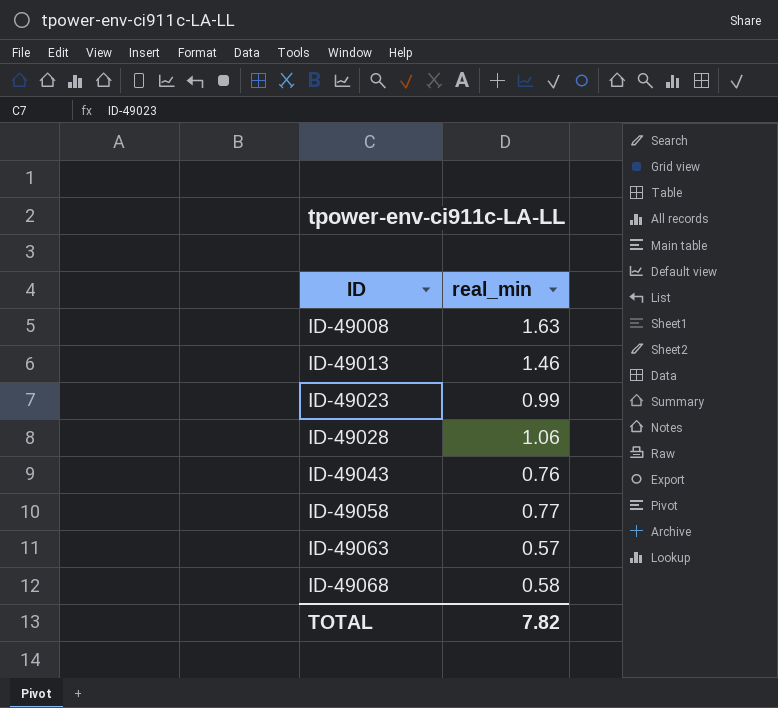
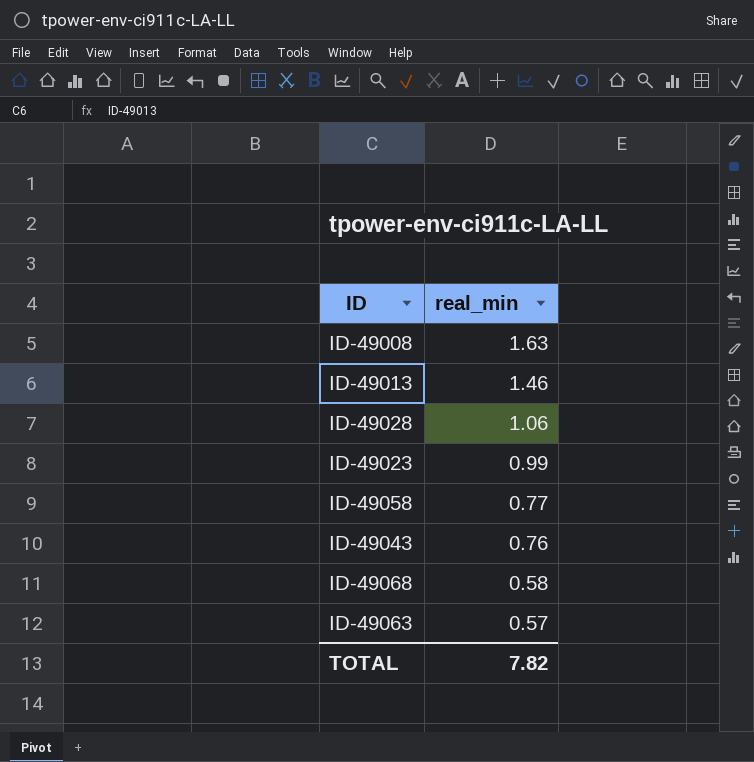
row order: ID ascending -> real_min descending

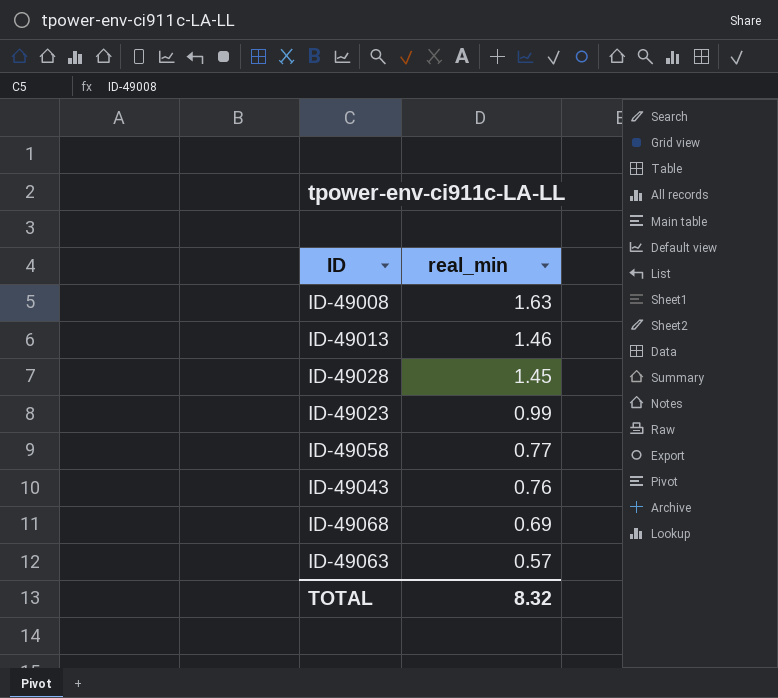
ID-49028 | real_min: 1.06 -> 1.45
ID-49068 | real_min: 0.58 -> 0.69
TOTAL | real_min: 7.82 -> 8.32

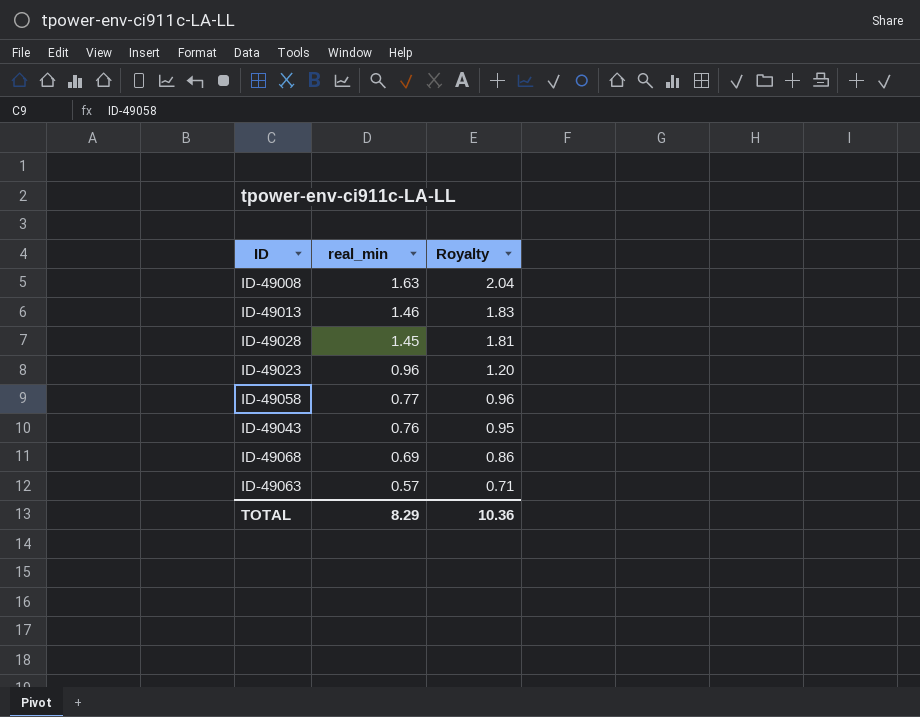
column Royalty | formula: none -> [real_min] * 1.25
ID-49023 | real_min: 0.99 -> 0.96
TOTAL | real_min: 8.32 -> 8.29

